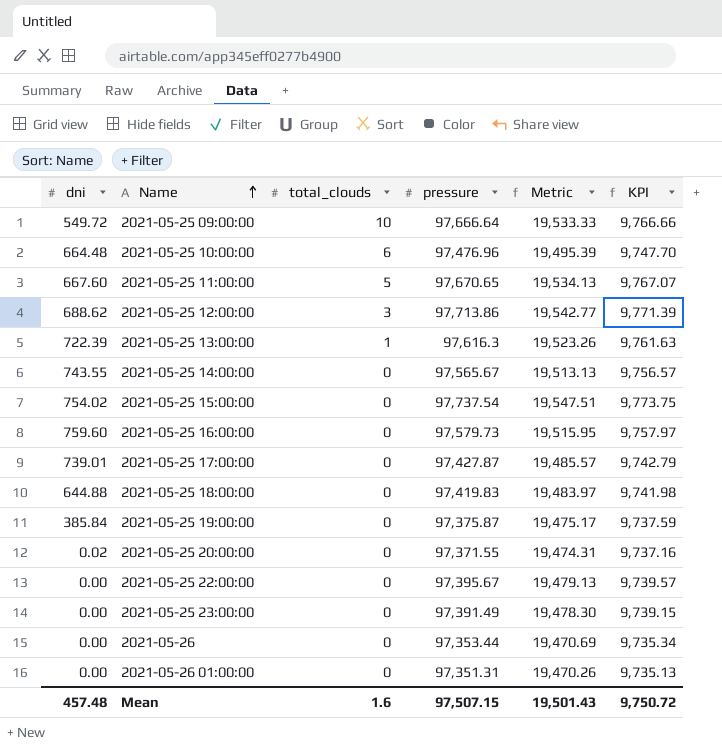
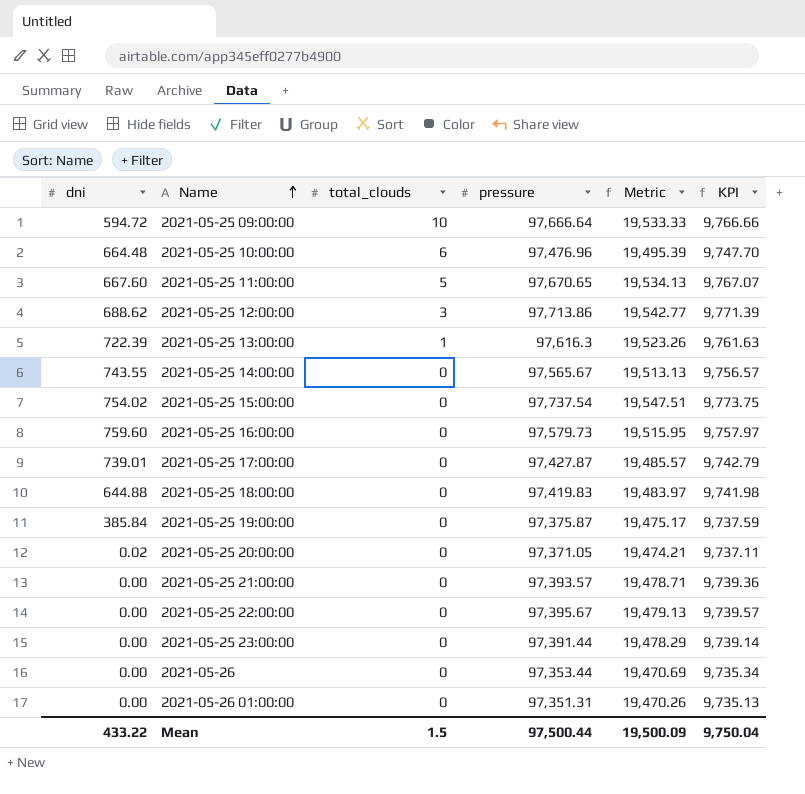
2021-05-25 09:00:00 | dni: 549.72 -> 594.72
2021-05-25 20:00:00 | pressure: 97,371.55 -> 97,371.05
2021-05-25 20:00:00 | Metric: 19,474.31 -> 19,474.21
2021-05-25 20:00:00 | KPI: 9,737.16 -> 9,737.11
row 2021-05-25 21:00:00: none -> 0.00 | 0 | 97,393.57 | 19,478.71 | 9,739.36
2021-05-25 23:00:00 | pressure: 97,391.49 -> 97,391.44
2021-05-25 23:00:00 | Metric: 19,478.30 -> 19,478.29
2021-05-25 23:00:00 | KPI: 9,739.15 -> 9,739.14
Mean | dni: 457.48 -> 433.22
Mean | total_clouds: 1.6 -> 1.5
Mean | pressure: 97,507.15 -> 97,500.44
Mean | Metric: 19,501.43 -> 19,500.09
Mean | KPI: 9,750.72 -> 9,750.04

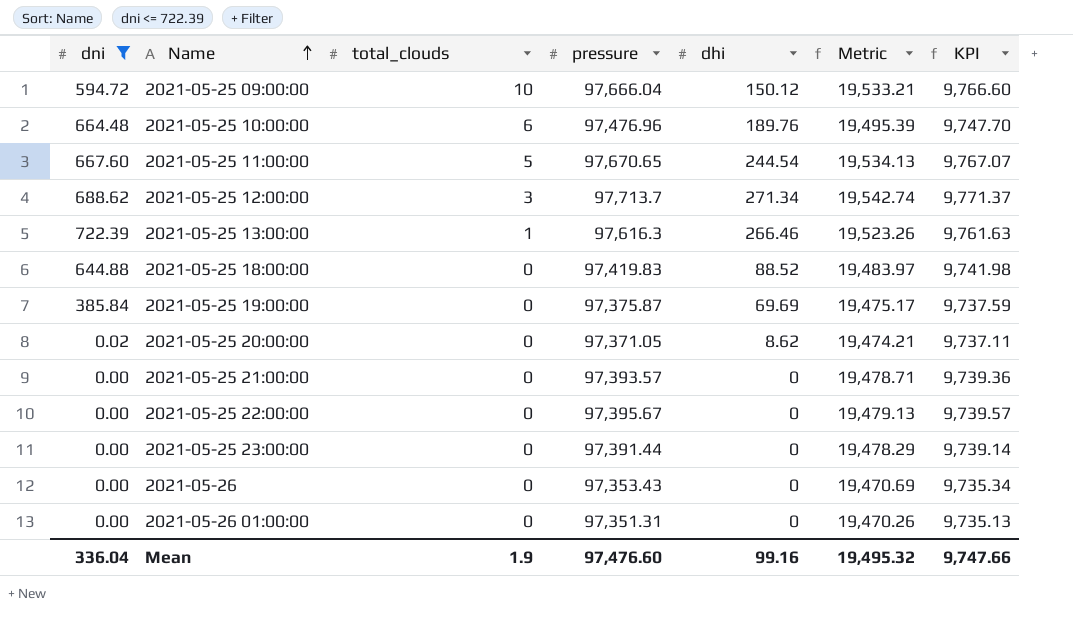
filter: none -> dni <= 722.39
column dhi | position: none -> 5
2021-05-25 09:00:00 | pressure: 97,666.64 -> 97,666.04
2021-05-25 09:00:00 | Metric: 19,533.33 -> 19,533.21
2021-05-25 09:00:00 | KPI: 9,766.66 -> 9,766.60
2021-05-25 12:00:00 | pressure: 97,713.86 -> 97,713.7
2021-05-25 12:00:00 | Metric: 19,542.77 -> 19,542.74
2021-05-25 12:00:00 | KPI: 9,771.39 -> 9,771.37
2021-05-26 | pressure: 97,353.44 -> 97,353.43
Mean | dni: 433.22 -> 336.04
Mean | total_clouds: 1.5 -> 1.9
Mean | pressure: 97,500.44 -> 97,476.60
Mean | Metric: 19,500.09 -> 19,495.32
Mean | KPI: 9,750.04 -> 9,747.66

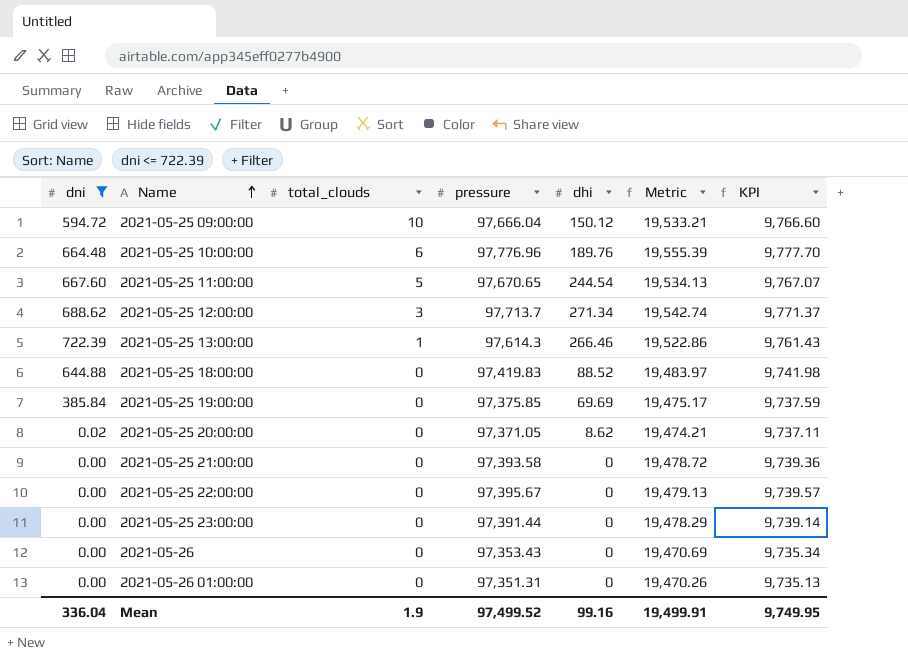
2021-05-25 10:00:00 | pressure: 97,476.96 -> 97,776.96
2021-05-25 10:00:00 | Metric: 19,495.39 -> 19,555.39
2021-05-25 10:00:00 | KPI: 9,747.70 -> 9,777.70
2021-05-25 13:00:00 | pressure: 97,616.3 -> 97,614.3
2021-05-25 13:00:00 | Metric: 19,523.26 -> 19,522.86
2021-05-25 13:00:00 | KPI: 9,761.63 -> 9,761.43
2021-05-25 19:00:00 | pressure: 97,375.87 -> 97,375.85
2021-05-25 21:00:00 | pressure: 97,393.57 -> 97,393.58
2021-05-25 21:00:00 | Metric: 19,478.71 -> 19,478.72
Mean | pressure: 97,476.60 -> 97,499.52
Mean | Metric: 19,495.32 -> 19,499.91
Mean | KPI: 9,747.66 -> 9,749.95

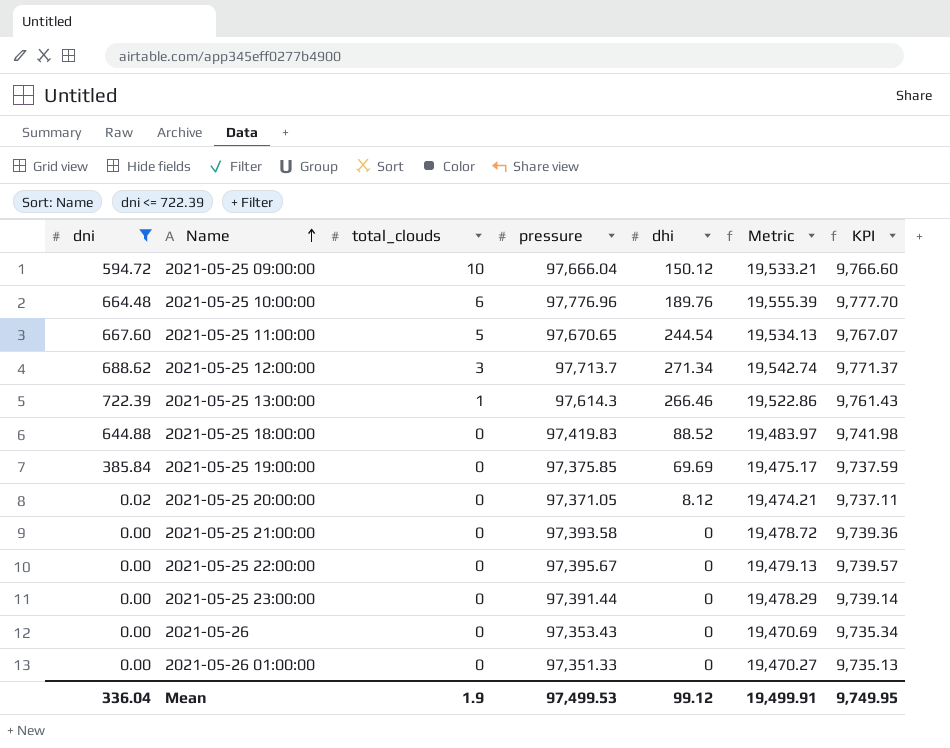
2021-05-25 20:00:00 | dhi: 8.62 -> 8.12
2021-05-26 01:00:00 | pressure: 97,351.31 -> 97,351.33
2021-05-26 01:00:00 | Metric: 19,470.26 -> 19,470.27
Mean | pressure: 97,499.52 -> 97,499.53
Mean | dhi: 99.16 -> 99.12

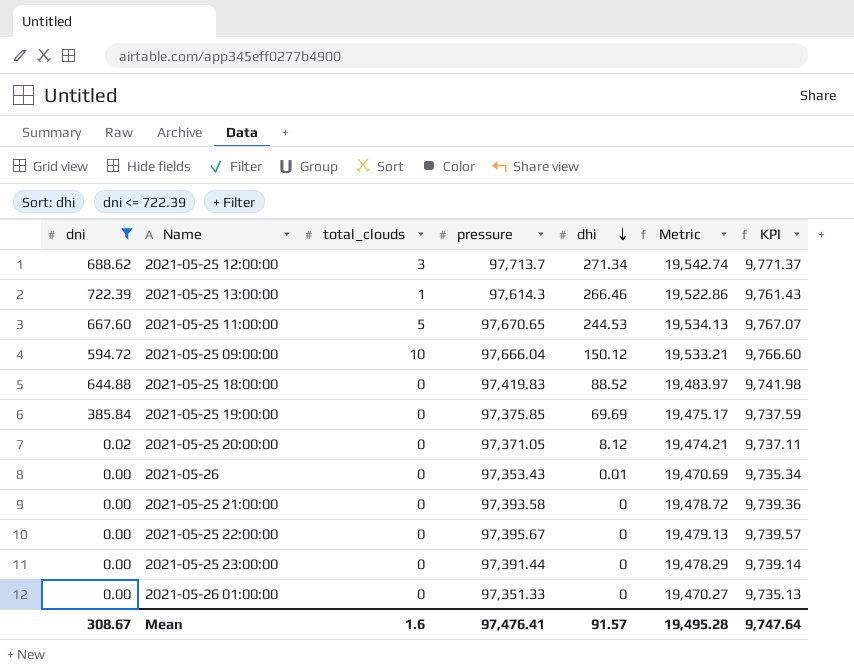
row order: Name ascending -> dhi descending
row 2021-05-25 10:00:00: 664.48 | 6 | 97,776.96 | 189.76 | 19,555.39 | 9,777.70 -> none
2021-05-25 11:00:00 | dhi: 244.54 -> 244.53
2021-05-26 | dhi: 0 -> 0.01
Mean | dni: 336.04 -> 308.67
Mean | total_clouds: 1.9 -> 1.6
Mean | pressure: 97,499.53 -> 97,476.41
Mean | dhi: 99.12 -> 91.57
Mean | Metric: 19,499.91 -> 19,495.28
Mean | KPI: 9,749.95 -> 9,747.64

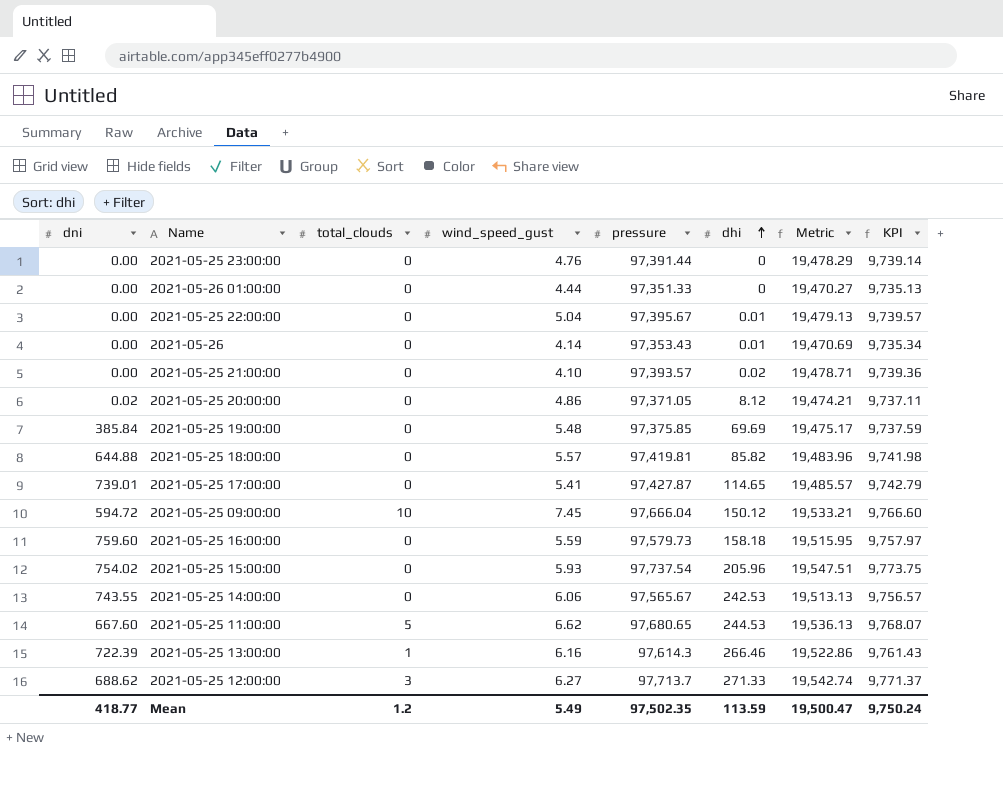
filter: dni <= 722.39 -> none
row order: dhi descending -> dhi ascending
column wind_speed_gust | position: none -> 4
2021-05-25 22:00:00 | dhi: 0 -> 0.01
2021-05-25 21:00:00 | pressure: 97,393.58 -> 97,393.57
2021-05-25 21:00:00 | dhi: 0 -> 0.02
2021-05-25 21:00:00 | Metric: 19,478.72 -> 19,478.71
2021-05-25 18:00:00 | pressure: 97,419.83 -> 97,419.81
2021-05-25 18:00:00 | dhi: 88.52 -> 85.82
2021-05-25 18:00:00 | Metric: 19,483.97 -> 19,483.96
2021-05-25 11:00:00 | pressure: 97,670.65 -> 97,680.65
2021-05-25 11:00:00 | Metric: 19,534.13 -> 19,536.13
2021-05-25 11:00:00 | KPI: 9,767.07 -> 9,768.07
2021-05-25 12:00:00 | dhi: 271.34 -> 271.33
Mean | dni: 308.67 -> 418.77
Mean | total_clouds: 1.6 -> 1.2
Mean | pressure: 97,476.41 -> 97,502.35
Mean | dhi: 91.57 -> 113.59
Mean | Metric: 19,495.28 -> 19,500.47
Mean | KPI: 9,747.64 -> 9,750.24

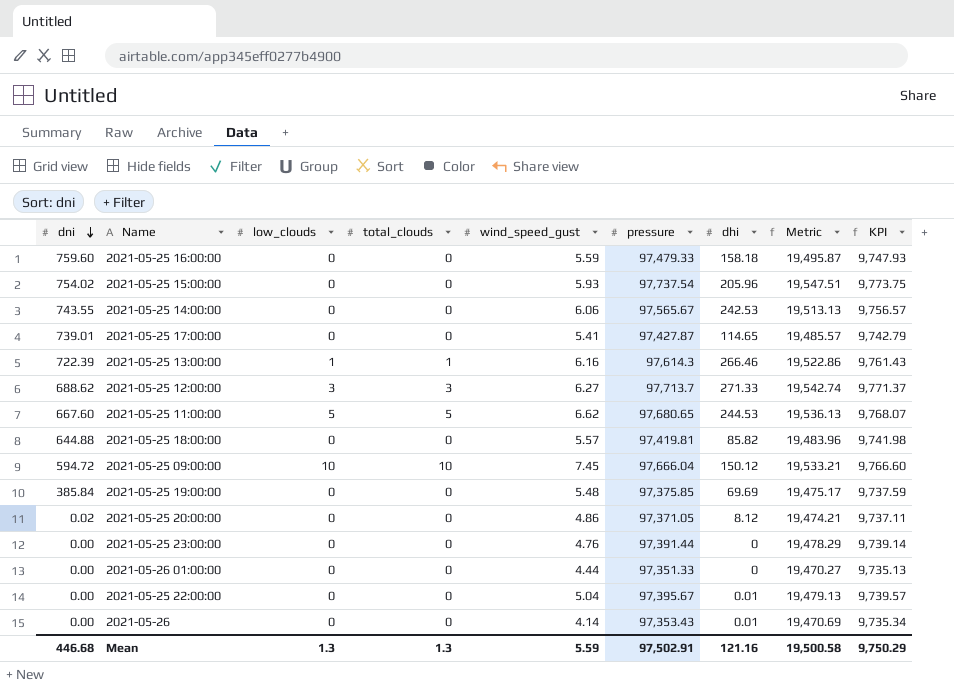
row order: dhi ascending -> dni descending
column low_clouds | position: none -> 3
row 2021-05-25 21:00:00: 0.00 | 0 | 4.10 | 97,393.57 | 0.02 | 19,478.71 | 9,739.36 -> none
2021-05-25 16:00:00 | pressure: 97,579.73 -> 97,479.33
2021-05-25 16:00:00 | Metric: 19,515.95 -> 19,495.87
2021-05-25 16:00:00 | KPI: 9,757.97 -> 9,747.93
Mean | dni: 418.77 -> 446.68
Mean | total_clouds: 1.2 -> 1.3
Mean | wind_speed_gust: 5.49 -> 5.59
Mean | pressure: 97,502.35 -> 97,502.91
Mean | dhi: 113.59 -> 121.16
Mean | Metric: 19,500.47 -> 19,500.58
Mean | KPI: 9,750.24 -> 9,750.29

